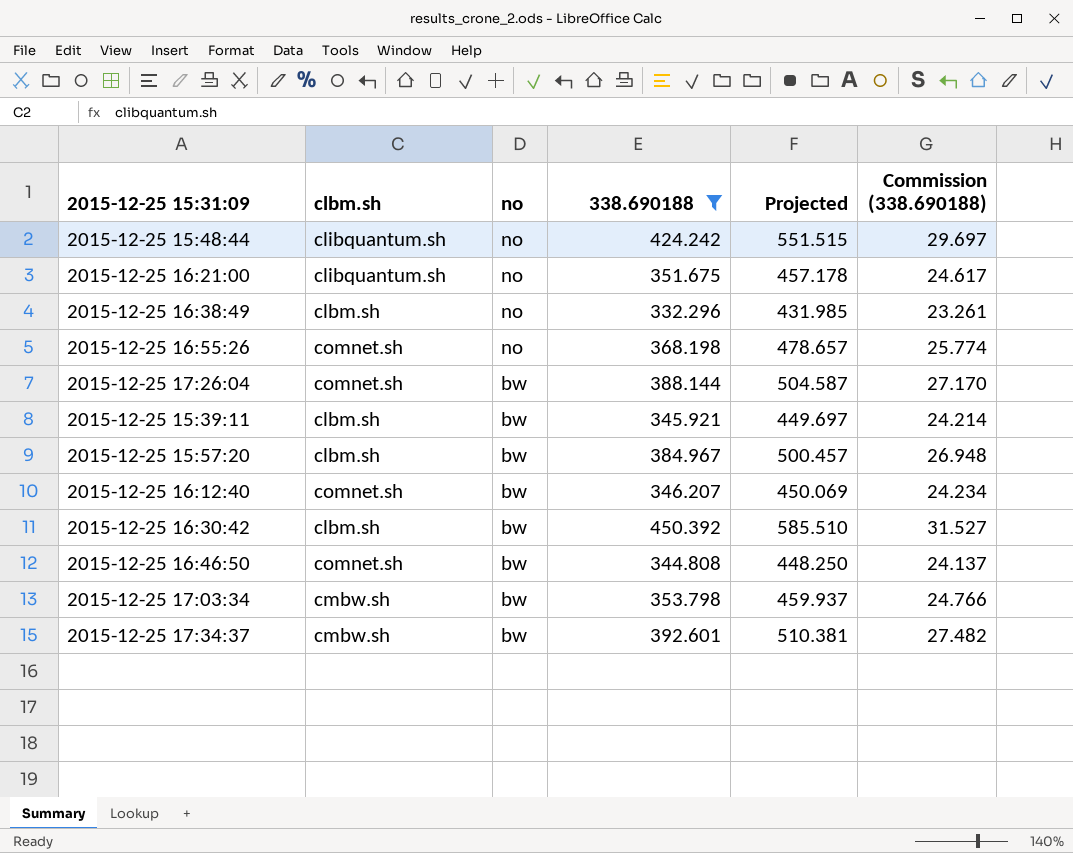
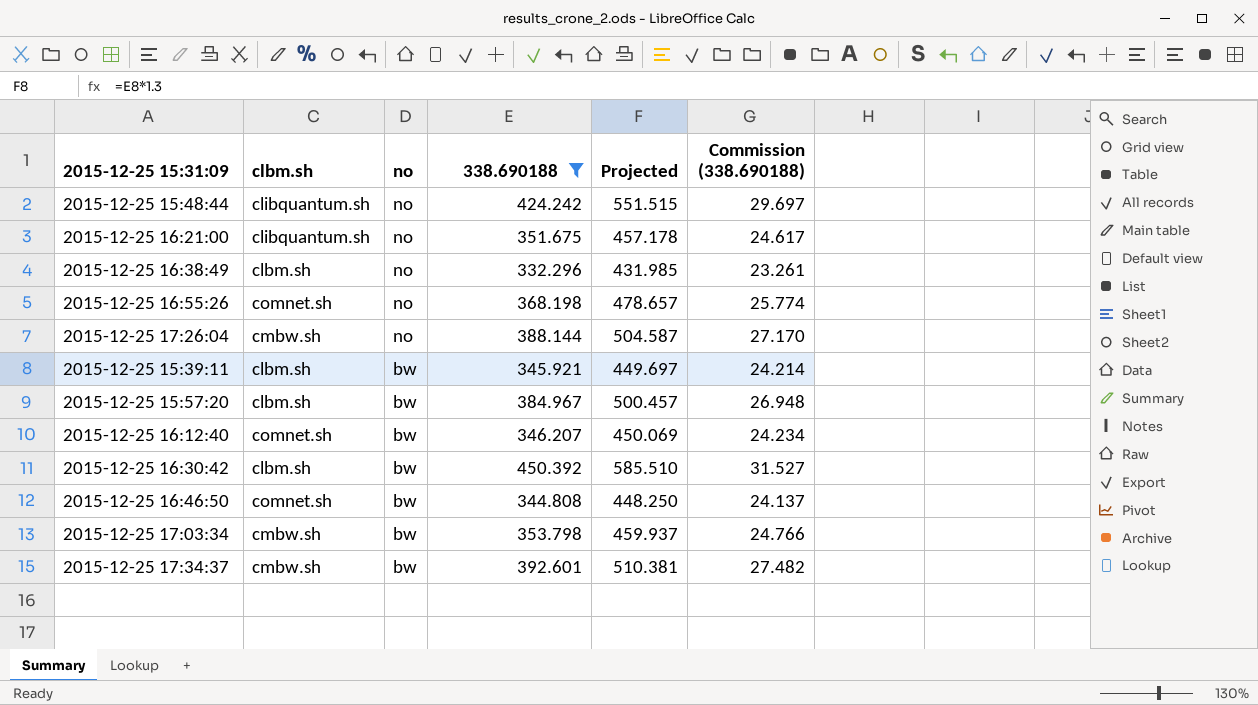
2015-12-25 17:26:04 | clbm.sh: comnet.sh -> cmbw.sh
2015-12-25 17:26:04 | no: bw -> no

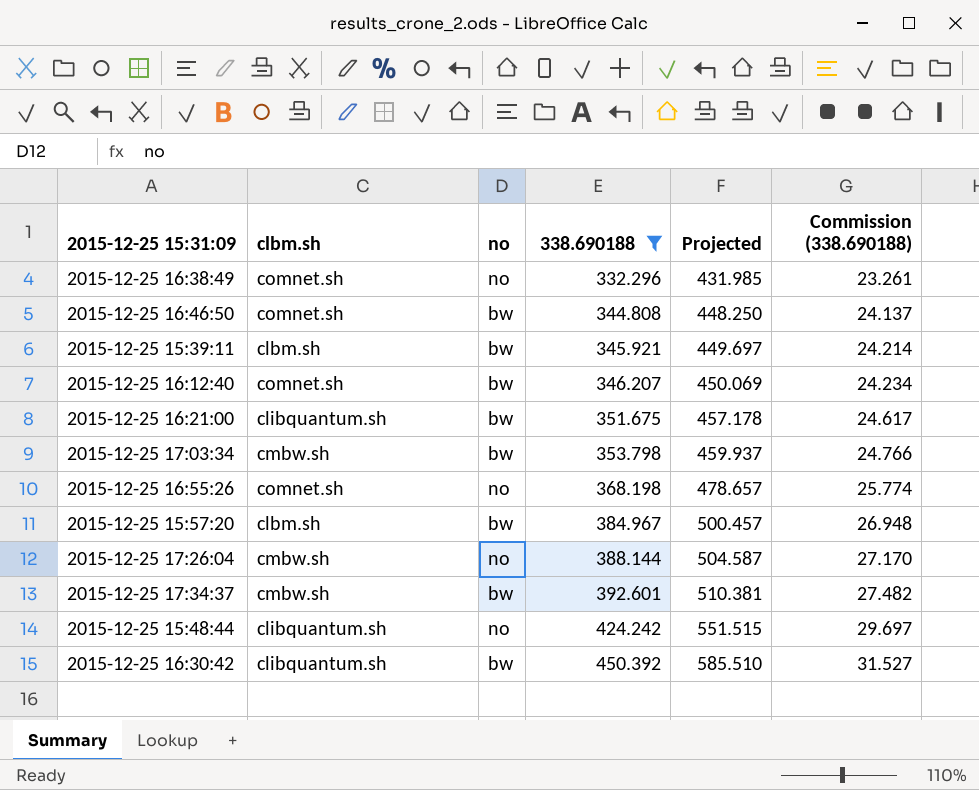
row order: no descending -> 338.690188 ascending
2015-12-25 16:38:49 | clbm.sh: clbm.sh -> comnet.sh
2015-12-25 16:21:00 | no: no -> bw
2015-12-25 16:30:42 | clbm.sh: clbm.sh -> clibquantum.sh

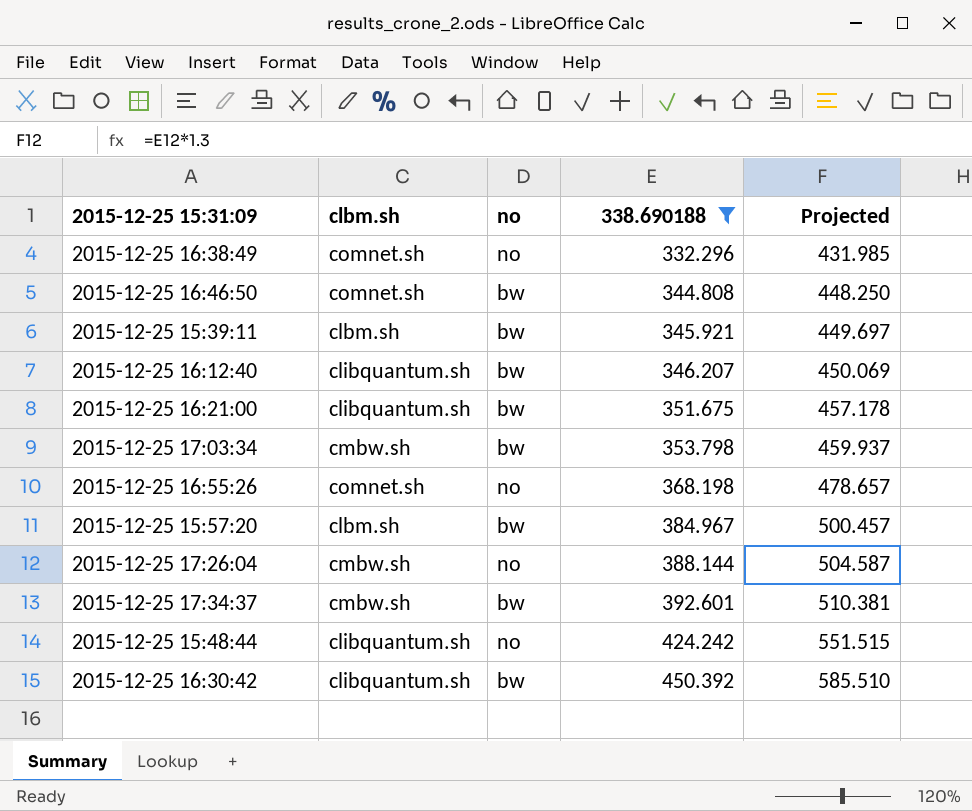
column Commission (338.690188) | formula: [338.690188] * 0.07 -> none
2015-12-25 16:12:40 | clbm.sh: comnet.sh -> clibquantum.sh

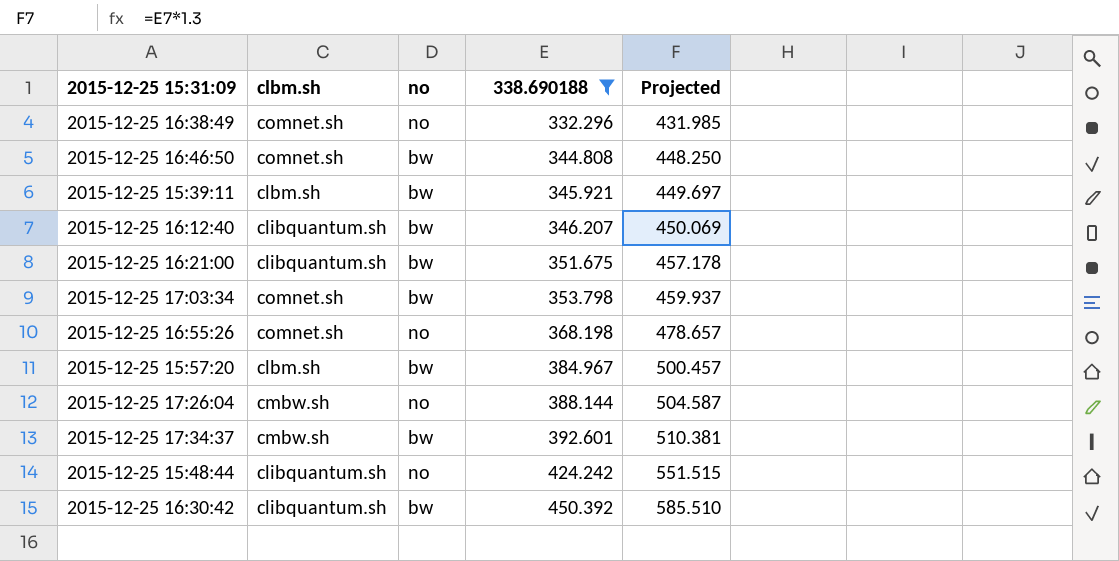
2015-12-25 17:03:34 | clbm.sh: cmbw.sh -> comnet.sh

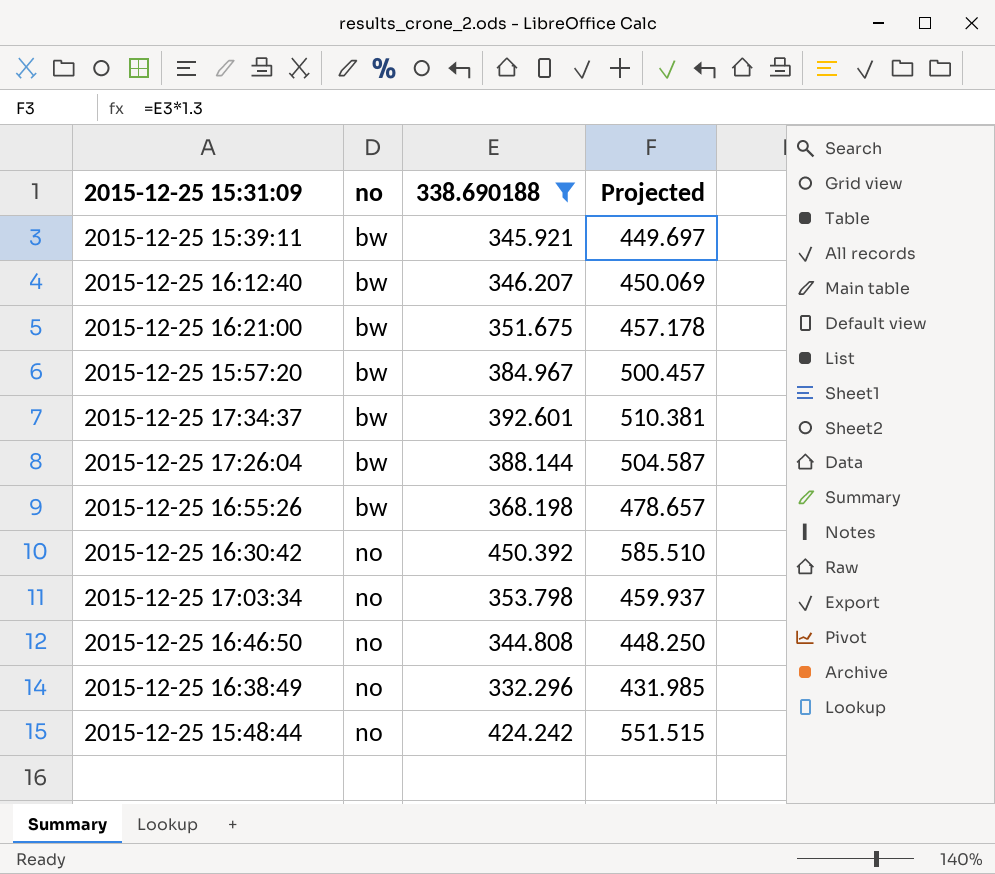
row order: 338.690188 ascending -> no ascending
column clbm.sh | position: 2 -> none
2015-12-25 17:26:04 | no: no -> bw
2015-12-25 16:55:26 | no: no -> bw
2015-12-25 16:30:42 | no: bw -> no
2015-12-25 17:03:34 | no: bw -> no
2015-12-25 16:46:50 | no: bw -> no

